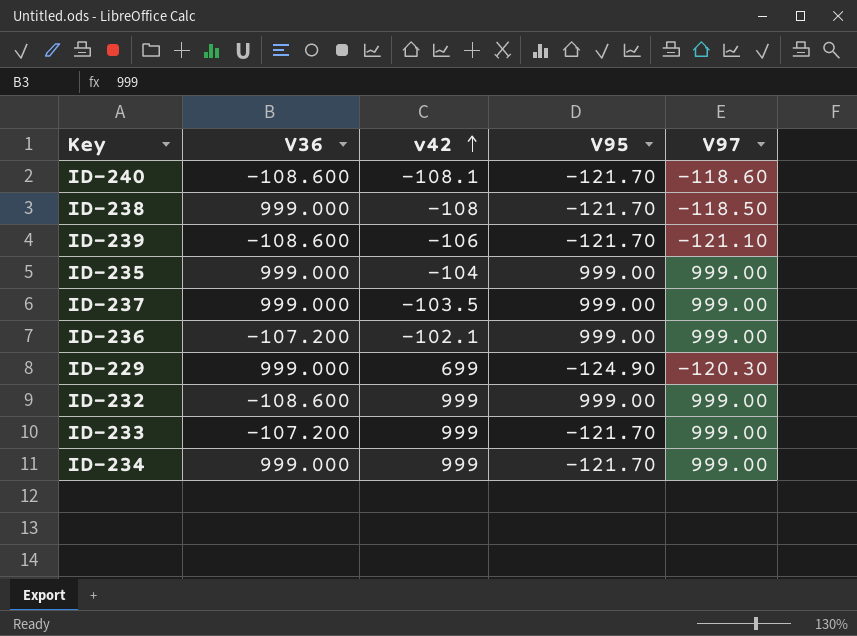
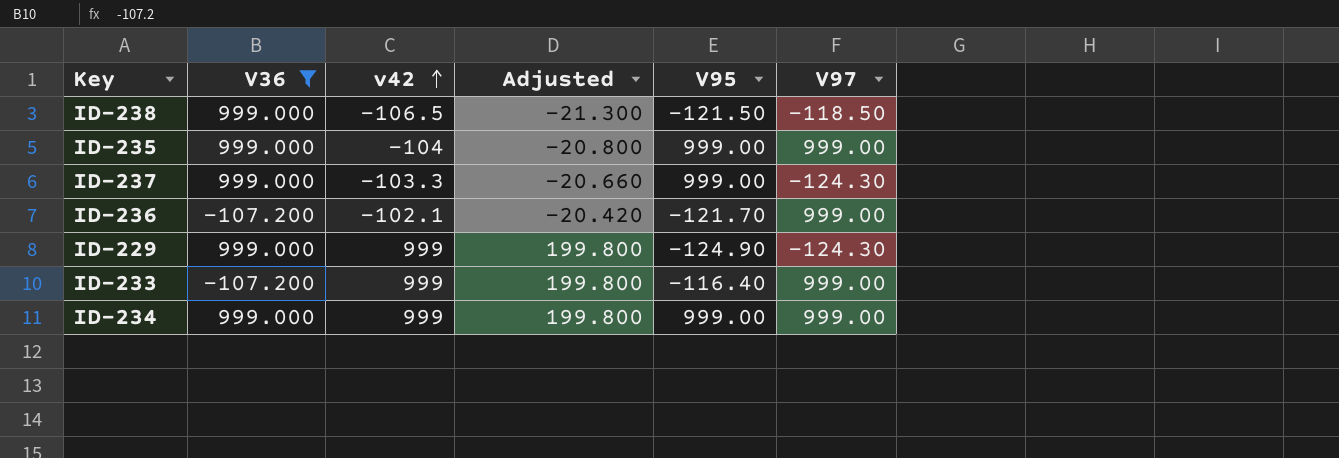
filter: none -> V36 != -108.600
column Adjusted | formula: none -> [v42] * 0.2
ID-238 | v42: -108 -> -106.5
ID-238 | V95: -121.70 -> -121.50
ID-237 | v42: -103.5 -> -103.3
ID-237 | V97: 999.00 -> -124.30
ID-236 | V95: 999.00 -> -121.70
ID-229 | v42: 699 -> 999
ID-229 | V97: -120.30 -> -124.30
ID-233 | V95: -121.70 -> -116.40
ID-234 | V95: -121.70 -> 999.00

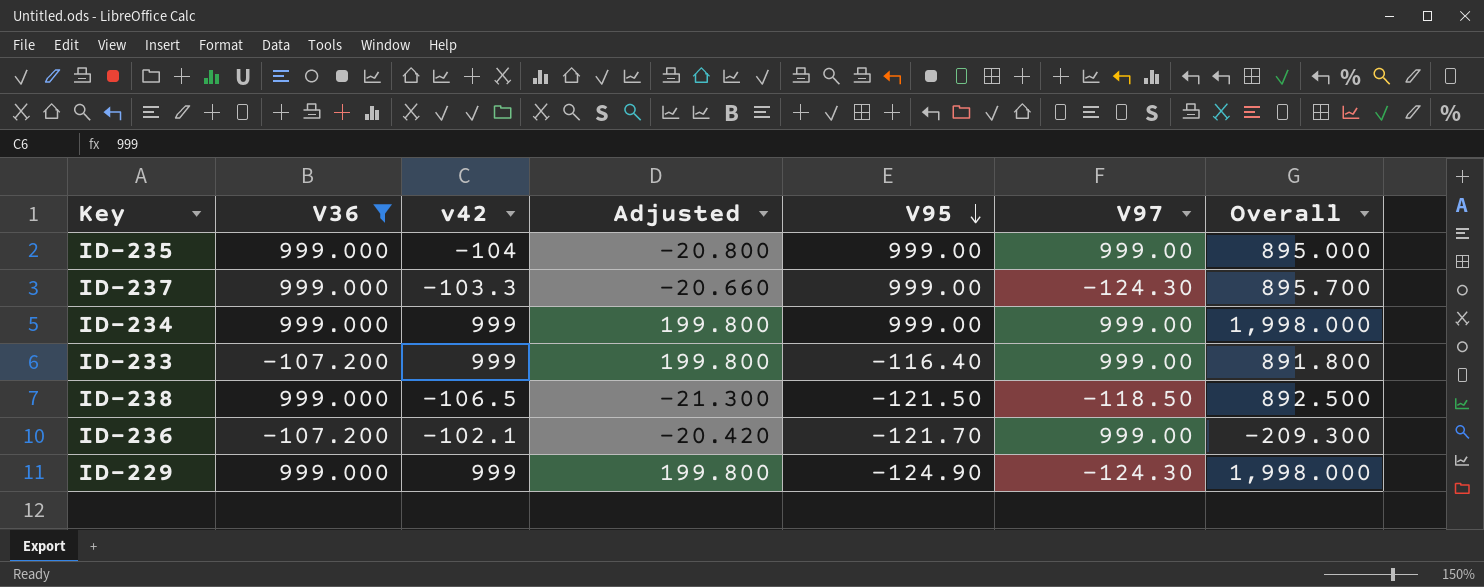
row order: v42 ascending -> V95 descending
column Overall | formula: none -> [V36] + [v42]

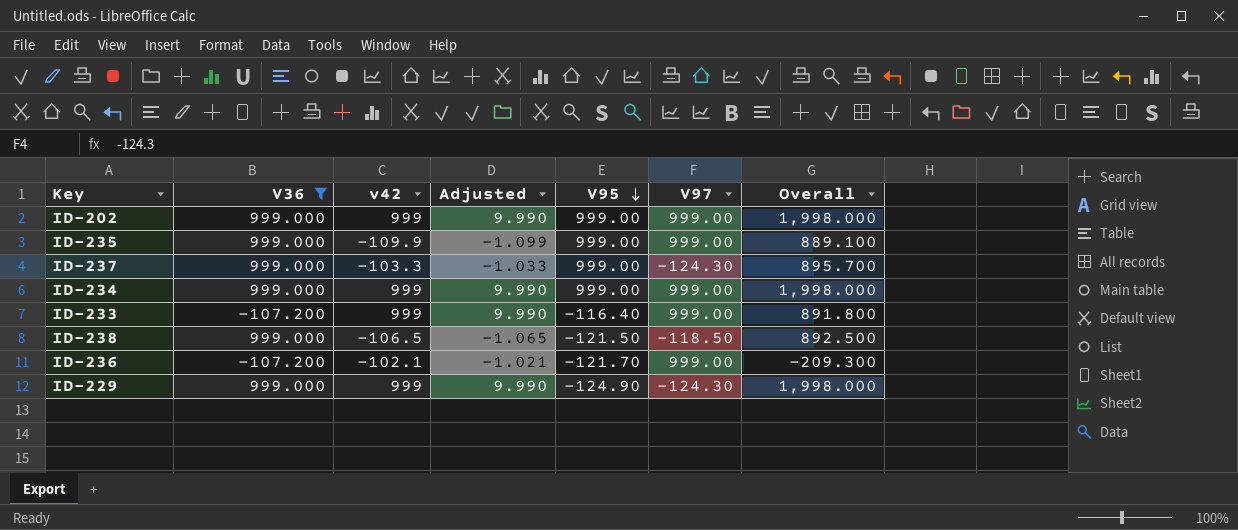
column Adjusted | formula: [v42] * 0.2 -> [v42] * 0.01
row ID-202: none -> 999.000 | 999 | 9.990 | 999.00 | 999.00 | 1,998.000
ID-235 | v42: -104 -> -109.9
ID-235 | Overall: 895.000 -> 889.100

